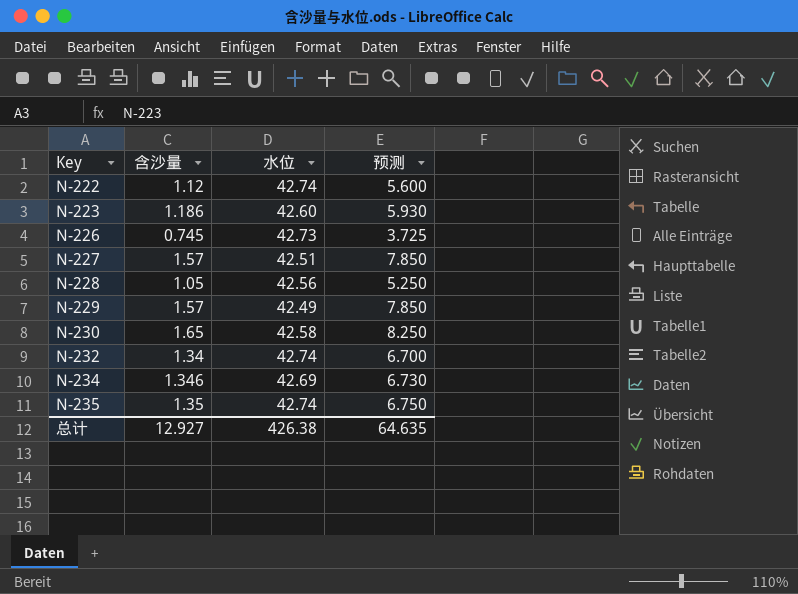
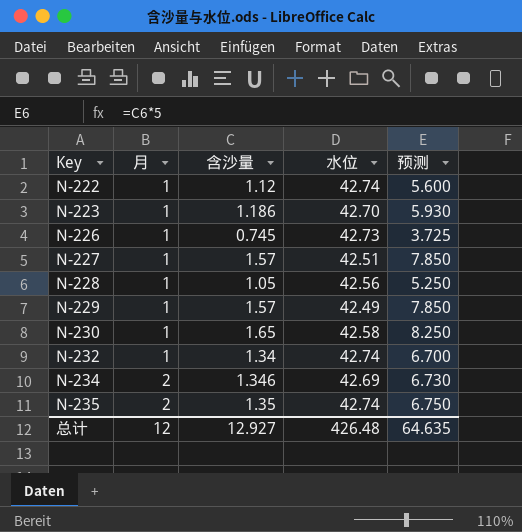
column 月 | position: none -> 2
N-223 | 水位: 42.60 -> 42.70
总计 | 水位: 426.38 -> 426.48

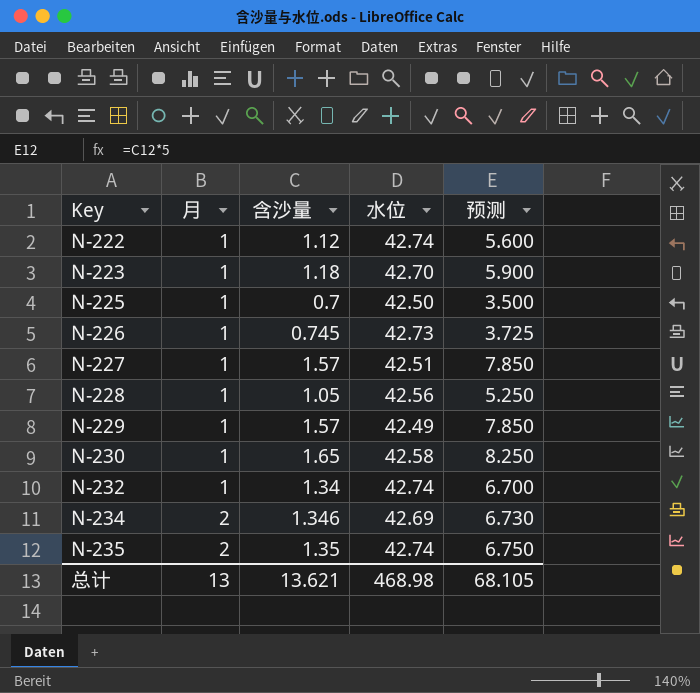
N-223 | 含沙量: 1.186 -> 1.18
N-223 | 预测: 5.930 -> 5.900
row N-225: none -> 1 | 0.7 | 42.50 | 3.500
总计 | 月: 12 -> 13
总计 | 含沙量: 12.927 -> 13.621
总计 | 水位: 426.48 -> 468.98
总计 | 预测: 64.635 -> 68.105

